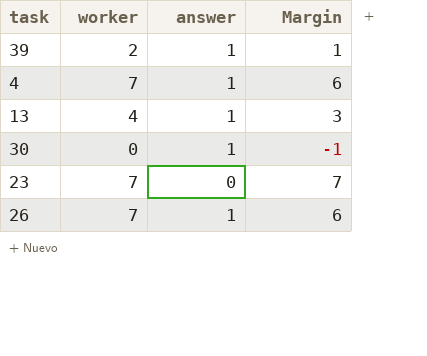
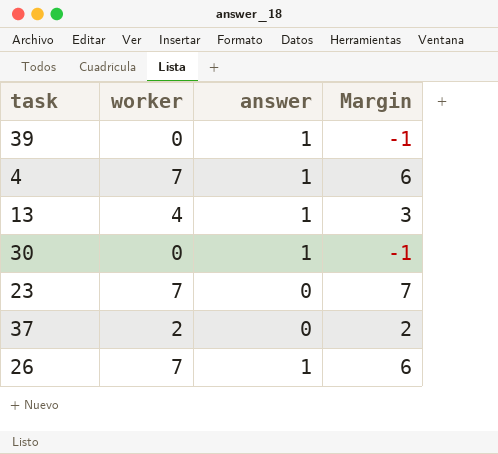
39 | worker: 2 -> 0
39 | Margin: 1 -> -1
row 37: none -> 2 | 0 | 2

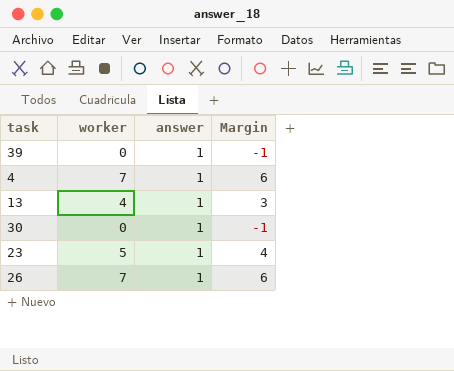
row 37: 2 | 0 | 2 -> none
23 | worker: 7 -> 5
23 | answer: 0 -> 1
23 | Margin: 7 -> 4

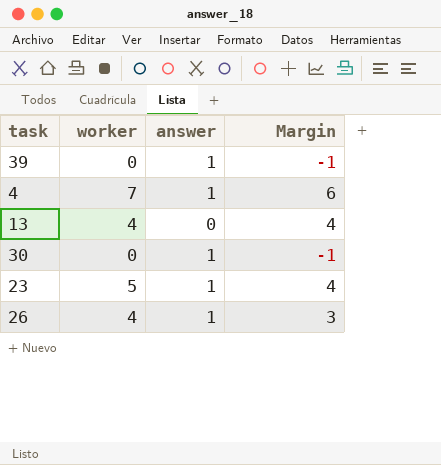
13 | answer: 1 -> 0
13 | Margin: 3 -> 4
26 | worker: 7 -> 4
26 | Margin: 6 -> 3

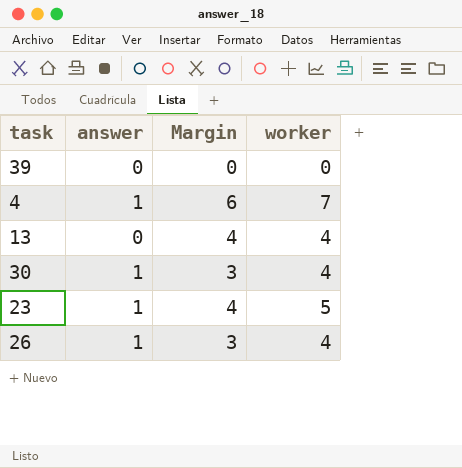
column worker | position: 2 -> 4
39 | answer: 1 -> 0
39 | Margin: -1 -> 0
30 | Margin: -1 -> 3
30 | worker: 0 -> 4

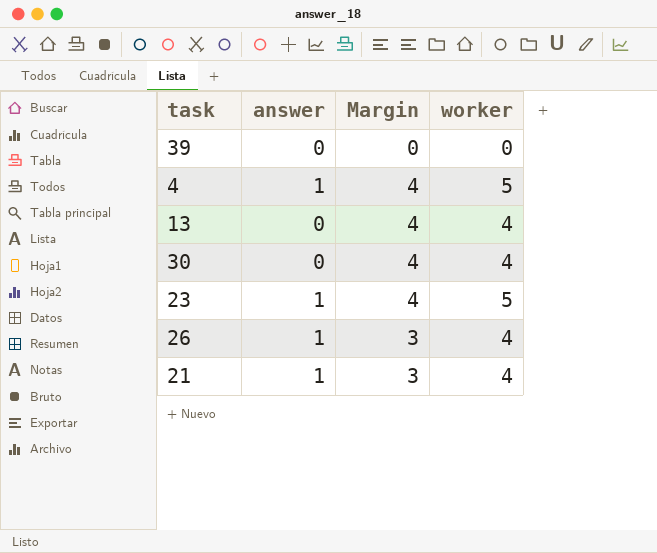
4 | Margin: 6 -> 4
4 | worker: 7 -> 5
30 | answer: 1 -> 0
30 | Margin: 3 -> 4
row 21: none -> 1 | 3 | 4

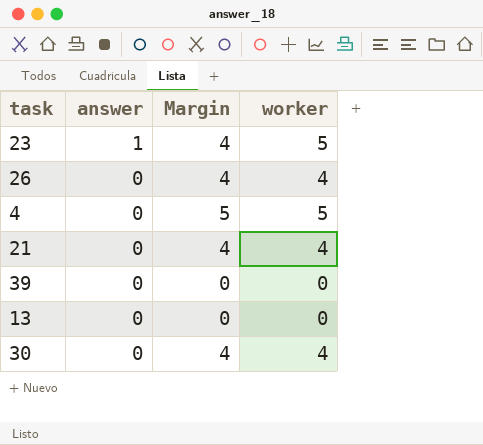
row order: none -> answer descending
26 | answer: 1 -> 0
26 | Margin: 3 -> 4
4 | answer: 1 -> 0
4 | Margin: 4 -> 5
21 | answer: 1 -> 0
21 | Margin: 3 -> 4
13 | Margin: 4 -> 0
13 | worker: 4 -> 0

